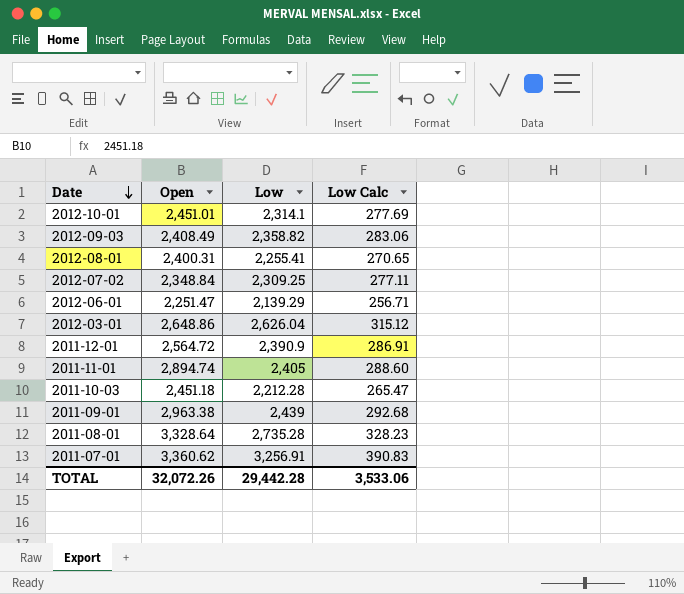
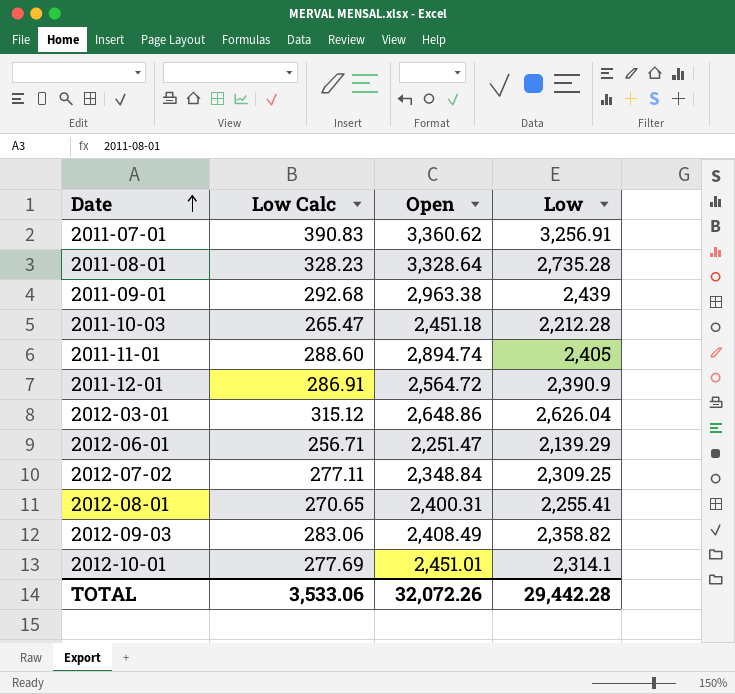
row order: Date descending -> Date ascending
column Low Calc | position: 4 -> 2

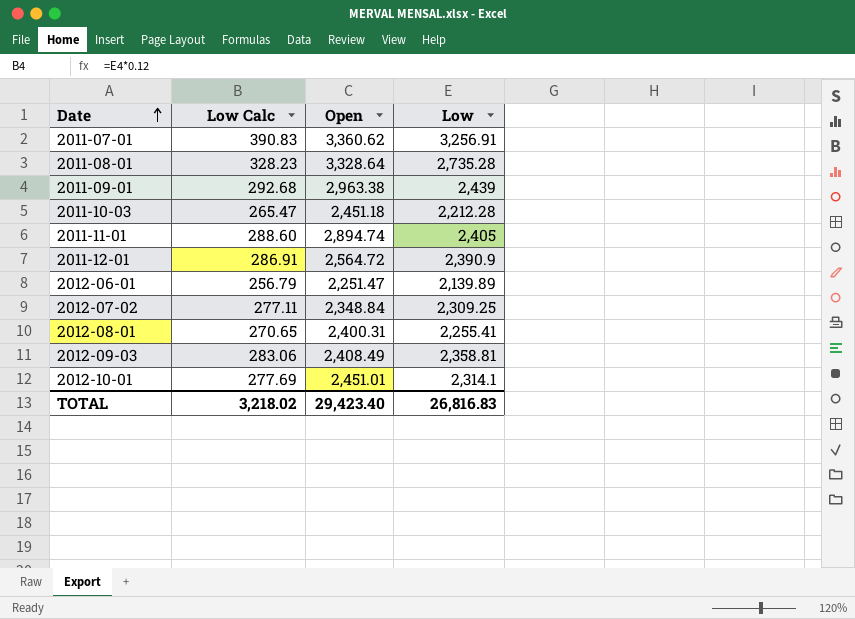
row 2012-03-01: 315.12 | 2,648.86 | 2,626.04 -> none
2012-06-01 | Low Calc: 256.71 -> 256.79
2012-06-01 | Low: 2,139.29 -> 2,139.89
2012-09-03 | Low: 2,358.82 -> 2,358.81
TOTAL | Low Calc: 3,533.06 -> 3,218.02
TOTAL | Open: 32,072.26 -> 29,423.40
TOTAL | Low: 29,442.28 -> 26,816.83

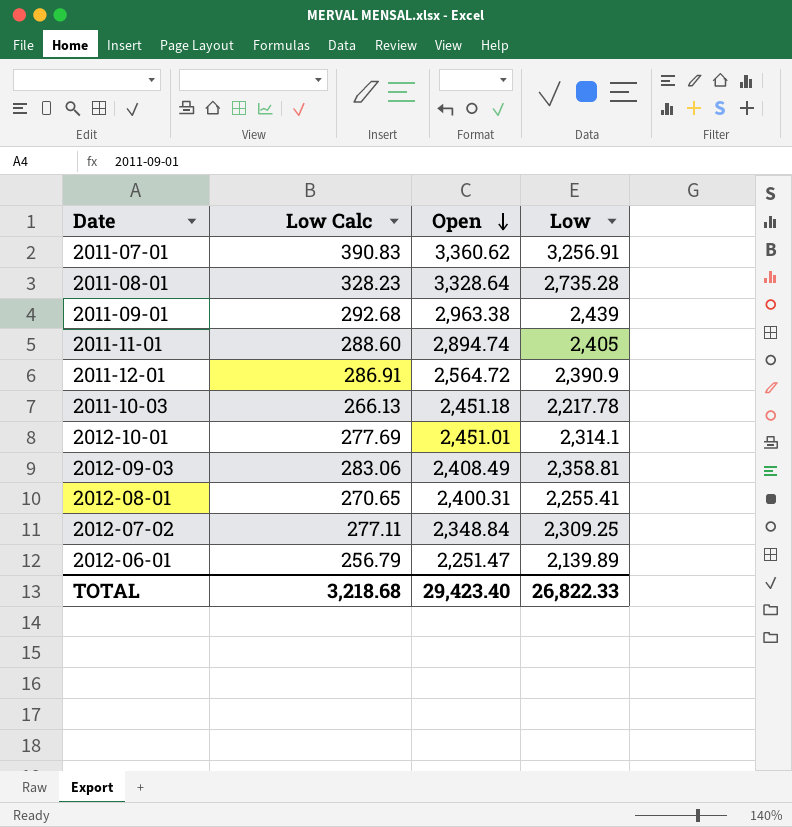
row order: Date ascending -> Open descending
2011-10-03 | Low Calc: 265.47 -> 266.13
2011-10-03 | Low: 2,212.28 -> 2,217.78
TOTAL | Low Calc: 3,218.02 -> 3,218.68
TOTAL | Low: 26,816.83 -> 26,822.33

